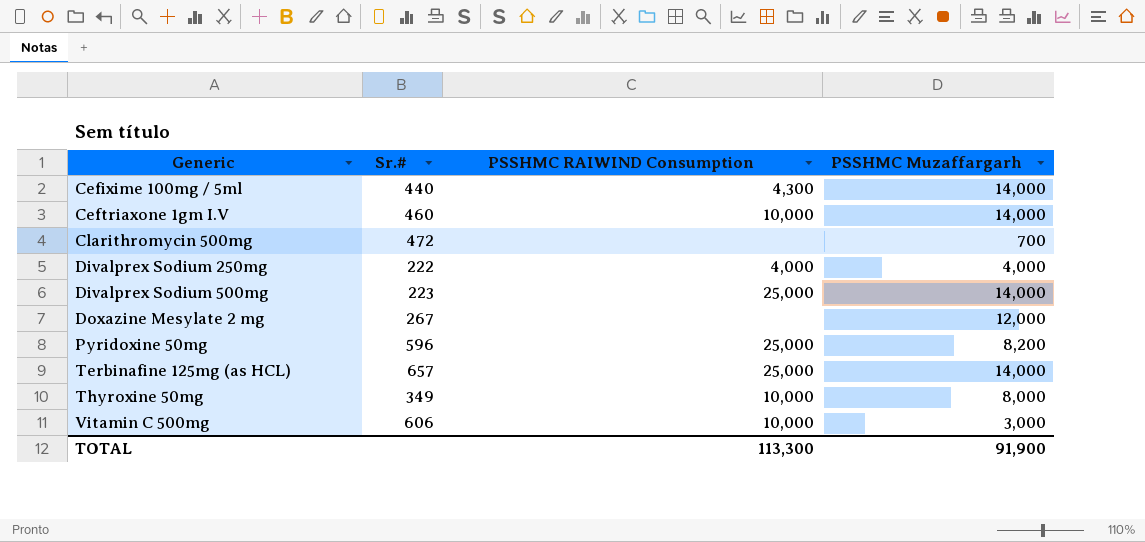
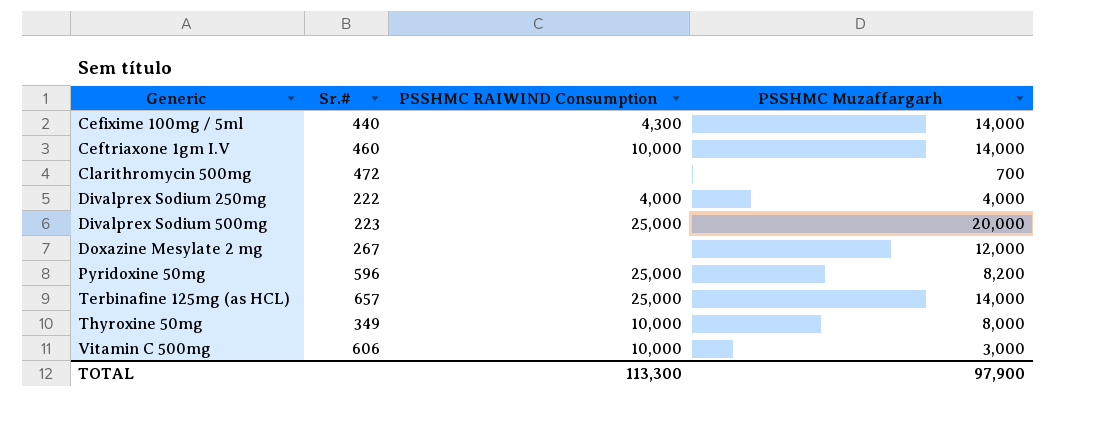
Divalprex Sodium 500mg | PSSHMC Muzaffargarh: 14,000 -> 20,000
TOTAL | PSSHMC Muzaffargarh: 91,900 -> 97,900

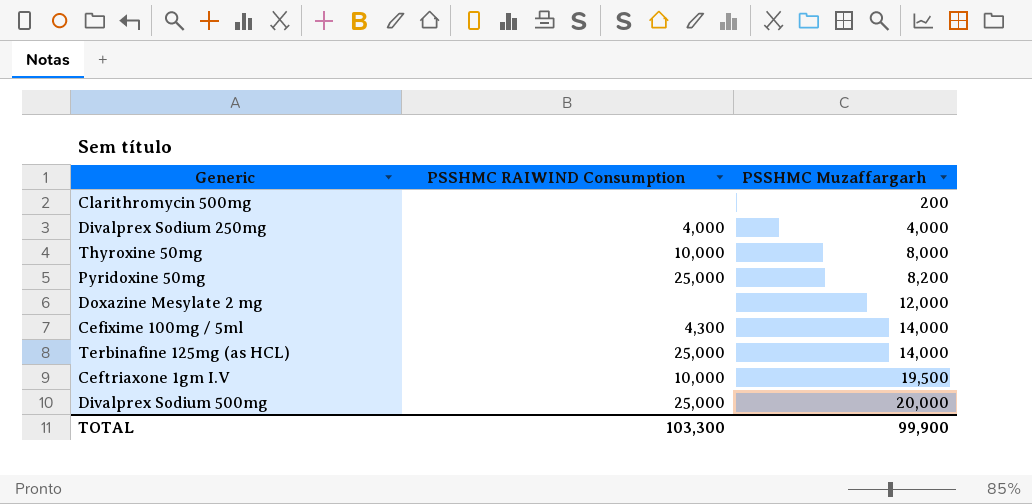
row order: Generic ascending -> PSSHMC Muzaffargarh ascending
column Sr.# | position: 2 -> none
row Vitamin C 500mg: 606 | 10,000 | 3,000 -> none
Clarithromycin 500mg | PSSHMC Muzaffargarh: 700 -> 200
Ceftriaxone 1gm I.V | PSSHMC Muzaffargarh: 14,000 -> 19,500
TOTAL | PSSHMC RAIWIND Consumption: 113,300 -> 103,300
TOTAL | PSSHMC Muzaffargarh: 97,900 -> 99,900

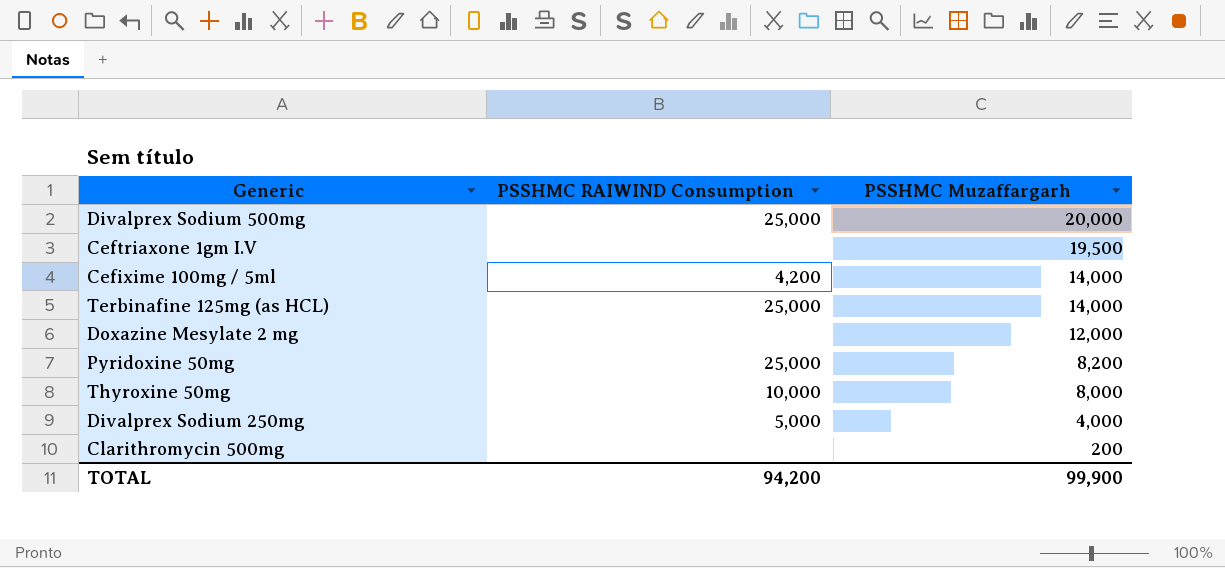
row order: PSSHMC Muzaffargarh ascending -> PSSHMC Muzaffargarh descending
Ceftriaxone 1gm I.V | PSSHMC RAIWIND Consumption: 10,000 -> none
Cefixime 100mg / 5ml | PSSHMC RAIWIND Consumption: 4,300 -> 4,200
Divalprex Sodium 250mg | PSSHMC RAIWIND Consumption: 4,000 -> 5,000
TOTAL | PSSHMC RAIWIND Consumption: 103,300 -> 94,200

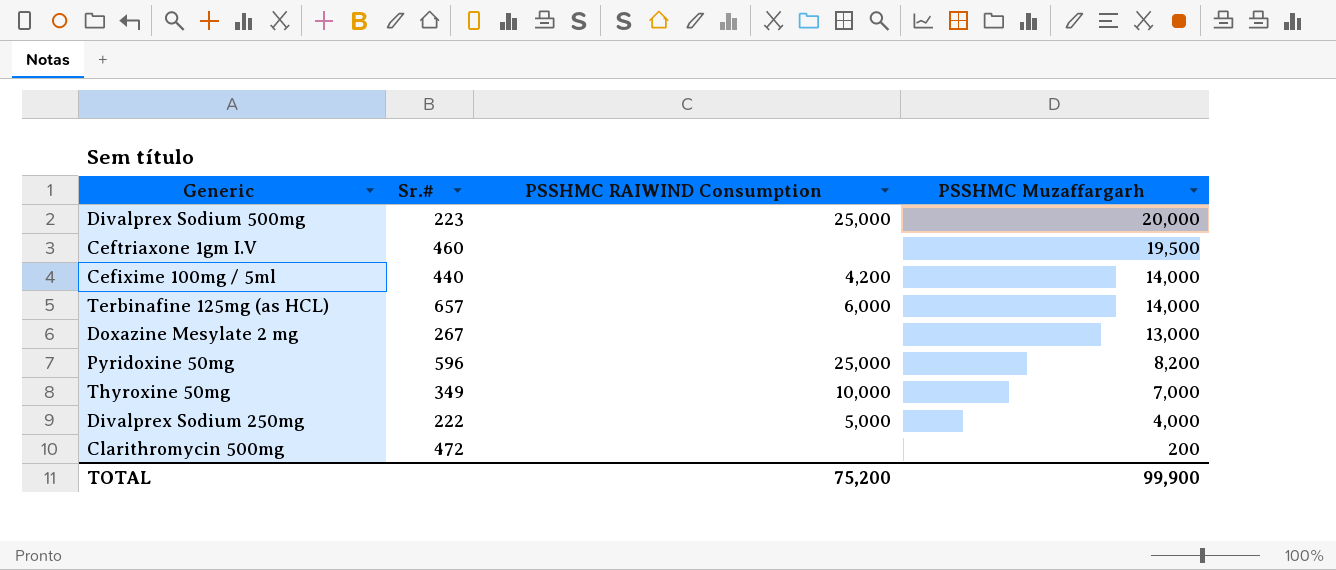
column Sr.# | position: none -> 2
Terbinafine 125mg (as HCL) | PSSHMC RAIWIND Consumption: 25,000 -> 6,000
Doxazine Mesylate 2 mg | PSSHMC Muzaffargarh: 12,000 -> 13,000
Thyroxine 50mg | PSSHMC Muzaffargarh: 8,000 -> 7,000
TOTAL | PSSHMC RAIWIND Consumption: 94,200 -> 75,200

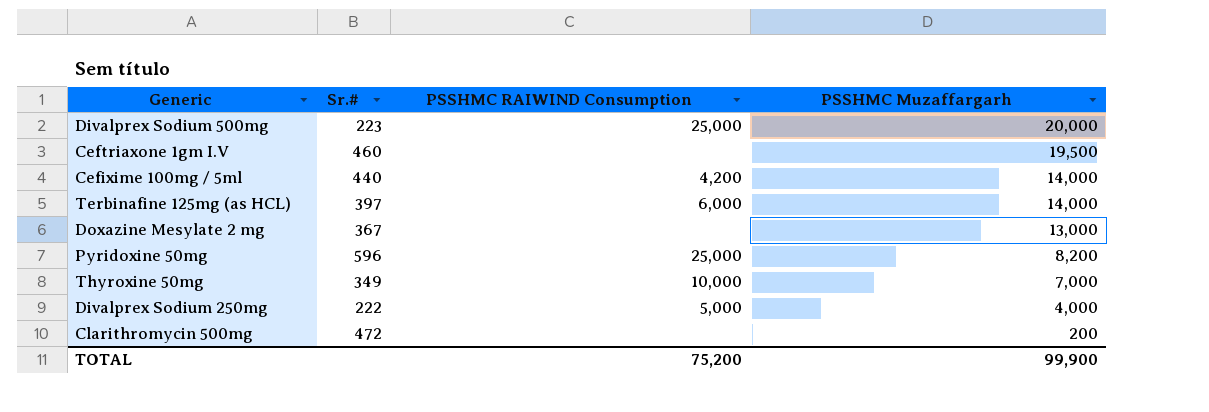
Terbinafine 125mg (as HCL) | Sr.#: 657 -> 397
Doxazine Mesylate 2 mg | Sr.#: 267 -> 367

